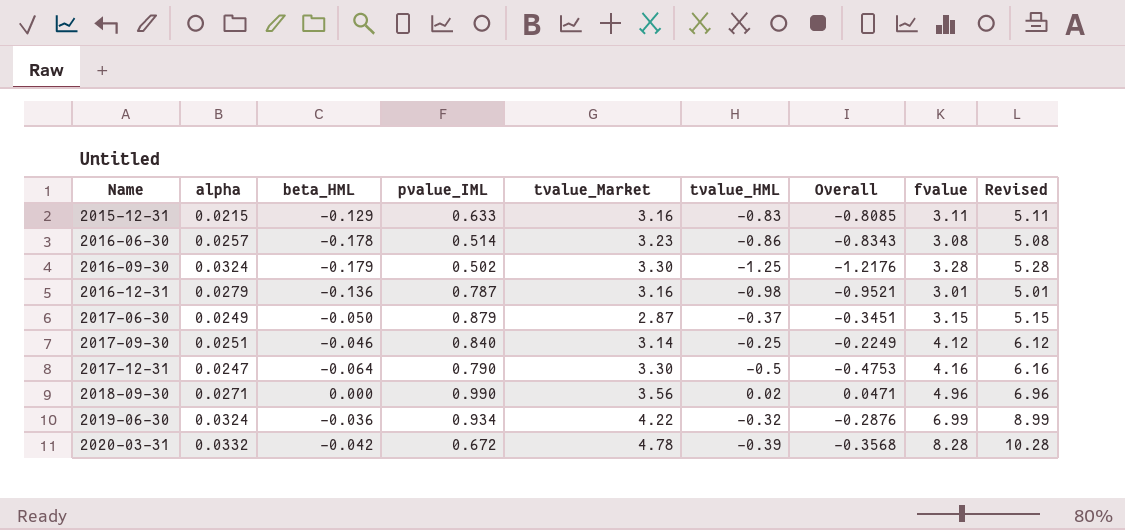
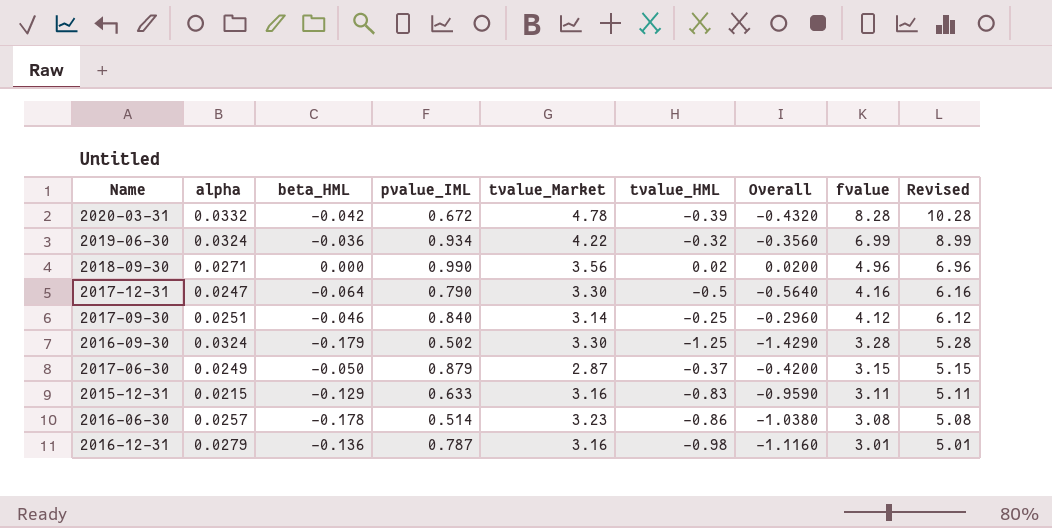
row order: Name ascending -> fvalue descending
column Overall | formula: [alpha] + [tvalue_HML] -> [beta_HML] + [tvalue_HML]

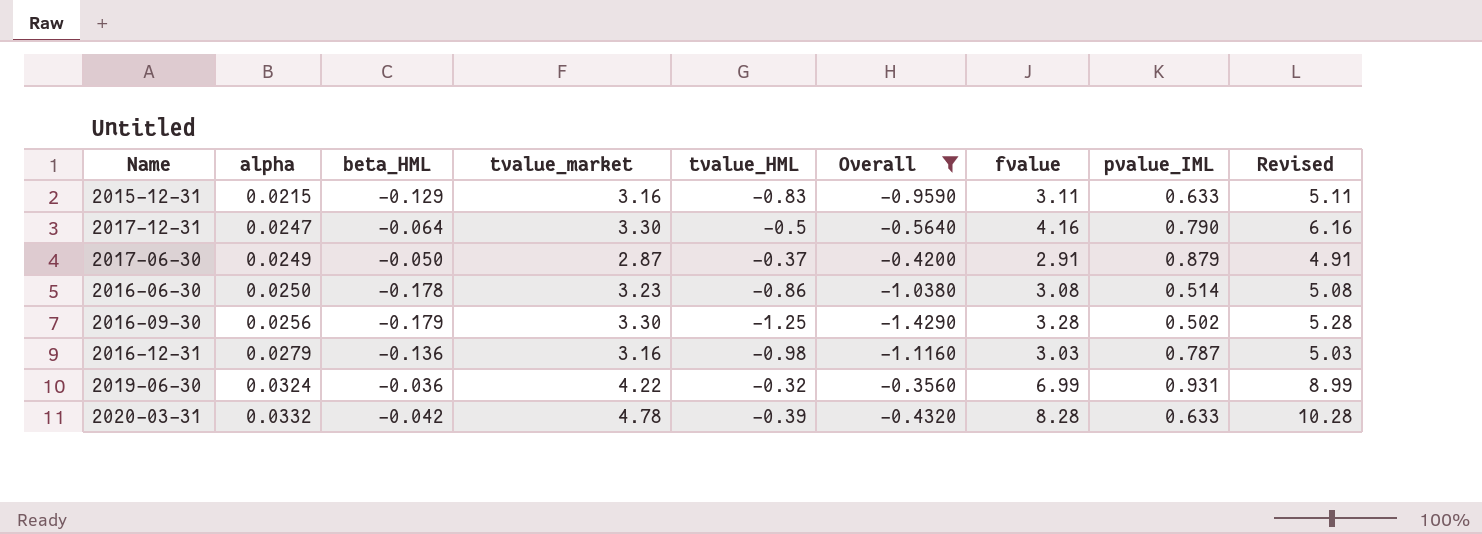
filter: none -> Overall <= -0.3560
row order: fvalue descending -> alpha ascending
column name: tvalue_Market -> tvalue_market
column pvalue_IML | position: 4 -> 8
2017-06-30 | fvalue: 3.15 -> 2.91
2017-06-30 | Revised: 5.15 -> 4.91
2016-06-30 | alpha: 0.0257 -> 0.0250
2016-09-30 | alpha: 0.0324 -> 0.0256
2016-12-31 | fvalue: 3.01 -> 3.03
2016-12-31 | Revised: 5.01 -> 5.03
2019-06-30 | pvalue_IML: 0.934 -> 0.931
2020-03-31 | pvalue_IML: 0.672 -> 0.633

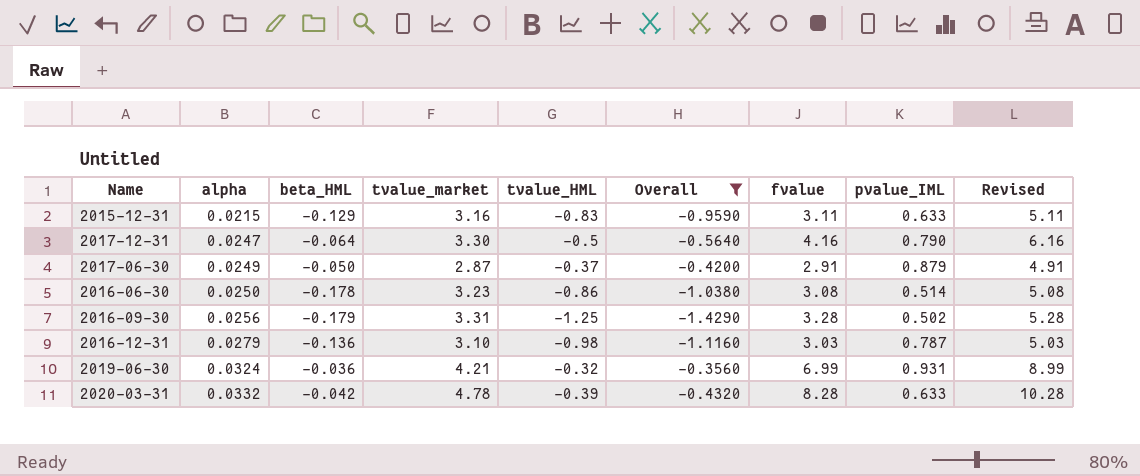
2016-09-30 | tvalue_market: 3.30 -> 3.31
2016-12-31 | tvalue_market: 3.16 -> 3.10
2019-06-30 | tvalue_market: 4.22 -> 4.21

